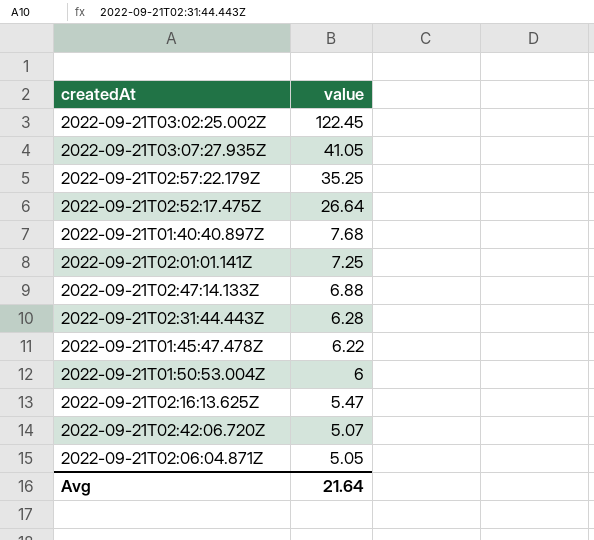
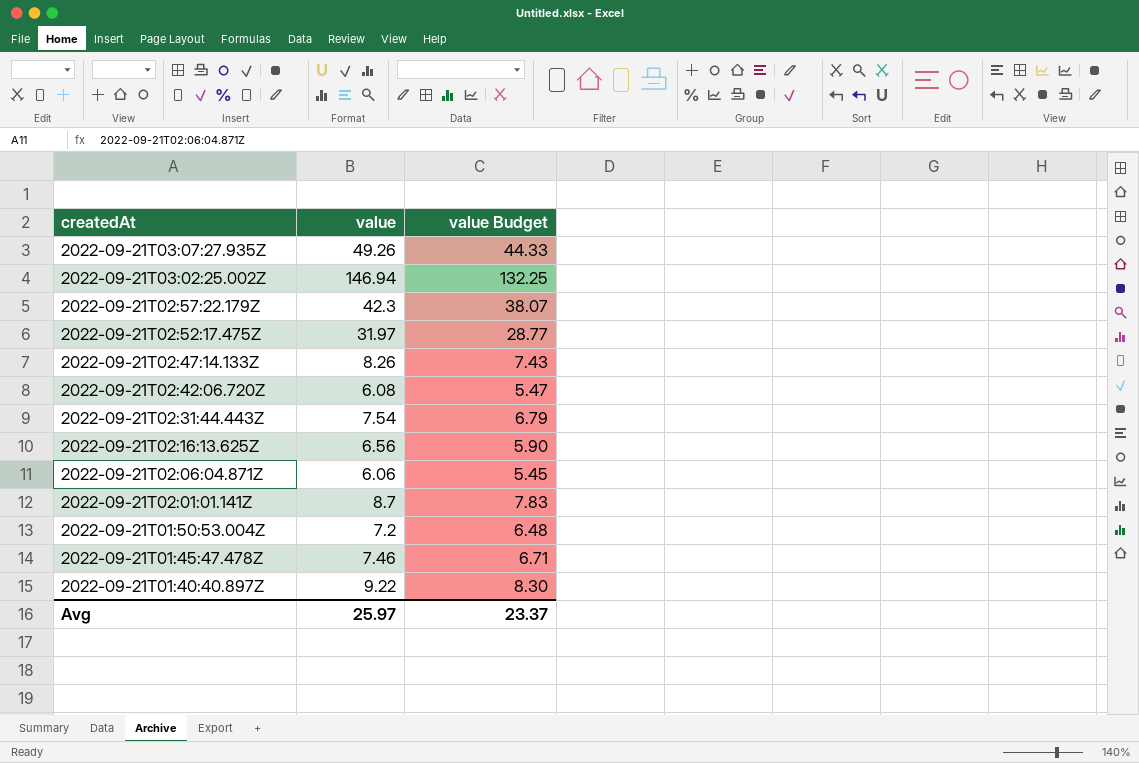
row order: value descending -> createdAt descending
column value Budget | formula: none -> [value] * 0.9
2022-09-21T03:07:27.935Z | value: 41.05 -> 49.26
2022-09-21T03:02:25.002Z | value: 122.45 -> 146.94
2022-09-21T02:57:22.179Z | value: 35.25 -> 42.3
2022-09-21T02:52:17.475Z | value: 26.64 -> 31.97
2022-09-21T02:47:14.133Z | value: 6.88 -> 8.26
2022-09-21T02:42:06.720Z | value: 5.07 -> 6.08
2022-09-21T02:31:44.443Z | value: 6.28 -> 7.54
2022-09-21T02:16:13.625Z | value: 5.47 -> 6.56
2022-09-21T02:06:04.871Z | value: 5.05 -> 6.06
2022-09-21T02:01:01.141Z | value: 7.25 -> 8.7
2022-09-21T01:50:53.004Z | value: 6 -> 7.2
2022-09-21T01:45:47.478Z | value: 6.22 -> 7.46
2022-09-21T01:40:40.897Z | value: 7.68 -> 9.22
Avg | value: 21.64 -> 25.97

